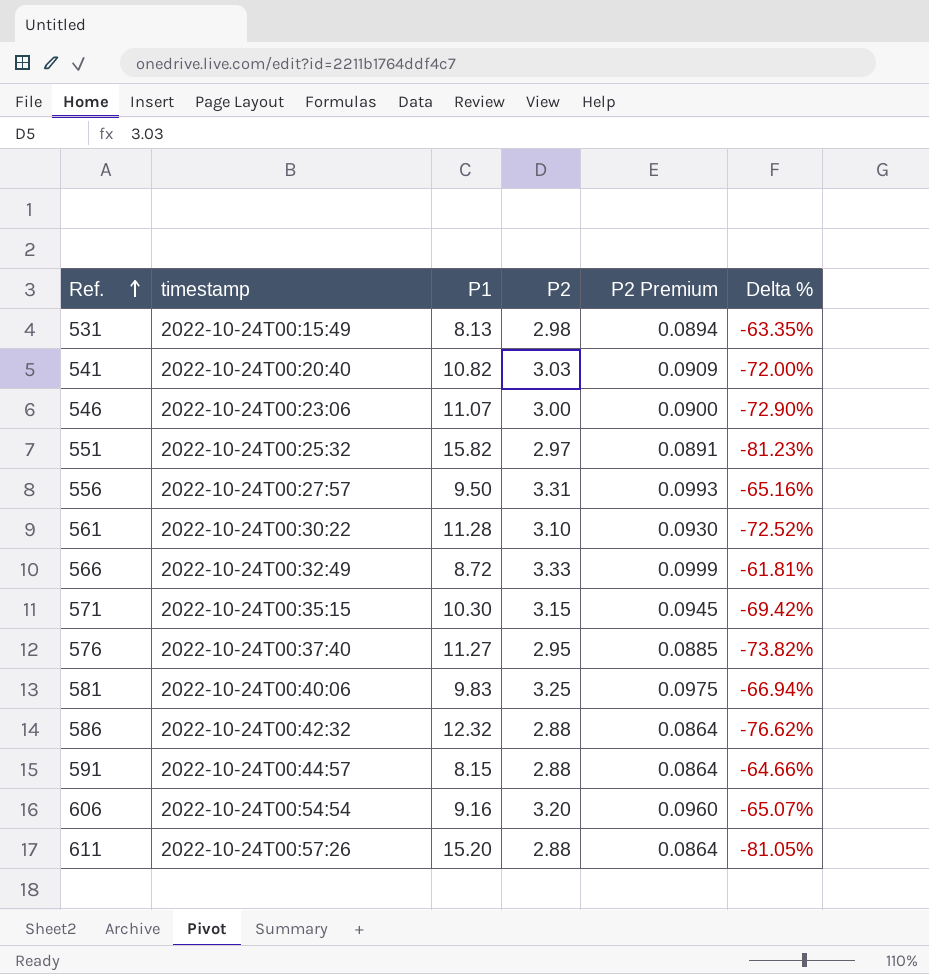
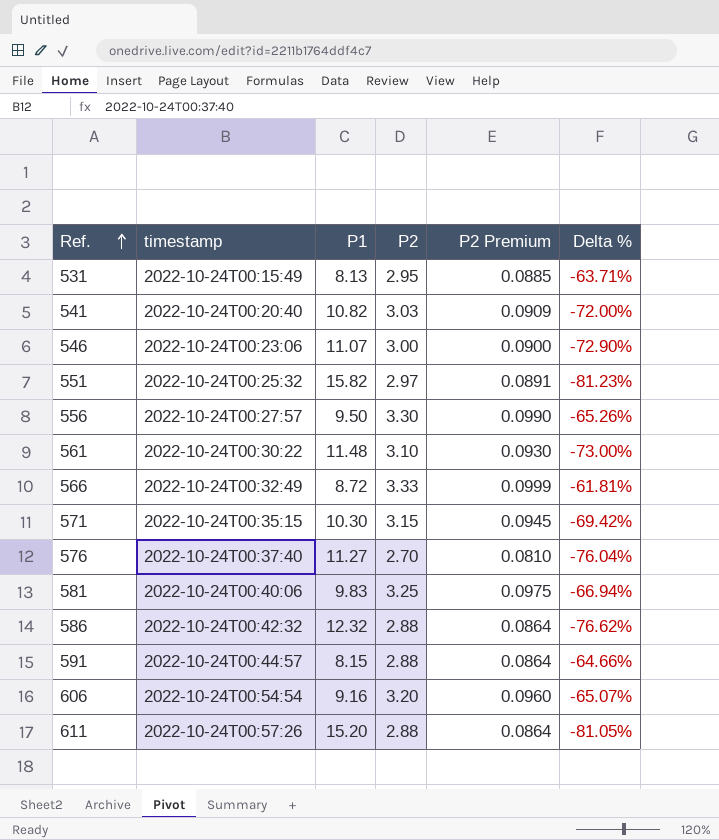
531 | P2: 2.98 -> 2.95
531 | P2 Premium: 0.0894 -> 0.0885
531 | Delta %: -63.35% -> -63.71%
556 | P2: 3.31 -> 3.30
556 | P2 Premium: 0.0993 -> 0.0990
556 | Delta %: -65.16% -> -65.26%
561 | P1: 11.28 -> 11.48
561 | Delta %: -72.52% -> -73.00%
576 | P2: 2.95 -> 2.70
576 | P2 Premium: 0.0885 -> 0.0810
576 | Delta %: -73.82% -> -76.04%

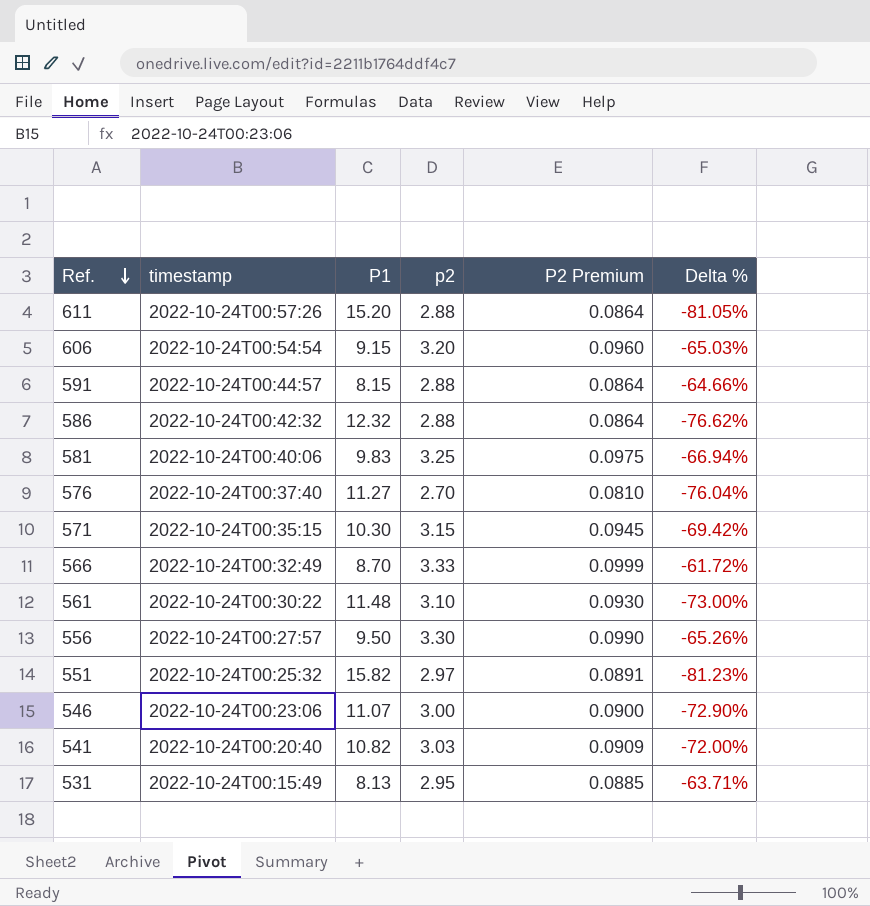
row order: Ref. ascending -> Ref. descending
column name: P2 -> p2
606 | P1: 9.16 -> 9.15
606 | Delta %: -65.07% -> -65.03%
566 | P1: 8.72 -> 8.70
566 | Delta %: -61.81% -> -61.72%

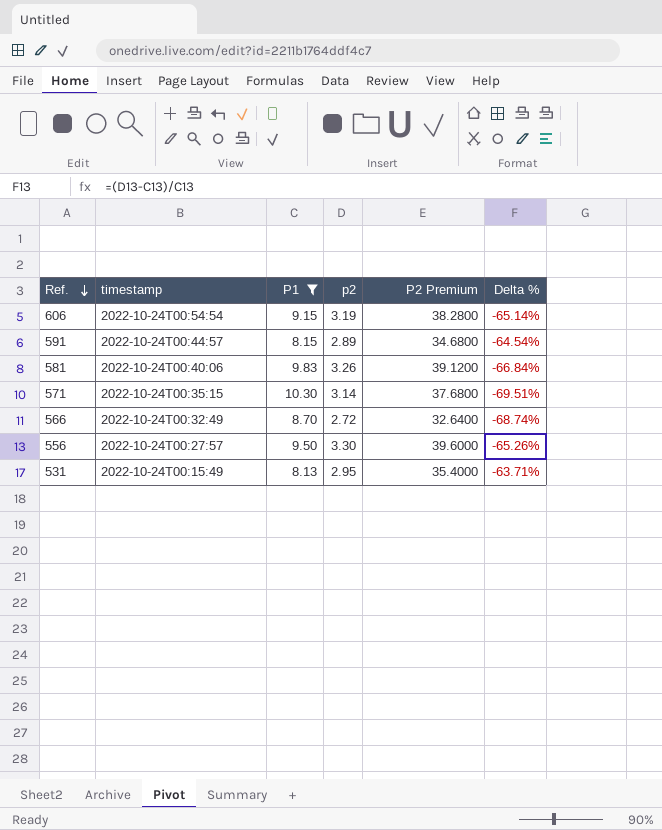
filter: none -> P1 <= 10.30
column P2 Premium | formula: [p2] * 0.03 -> [p2] * 12
606 | p2: 3.20 -> 3.19
606 | Delta %: -65.03% -> -65.14%
591 | p2: 2.88 -> 2.89
591 | Delta %: -64.66% -> -64.54%
581 | p2: 3.25 -> 3.26
581 | Delta %: -66.94% -> -66.84%
571 | p2: 3.15 -> 3.14
571 | Delta %: -69.42% -> -69.51%
566 | p2: 3.33 -> 2.72
566 | Delta %: -61.72% -> -68.74%

